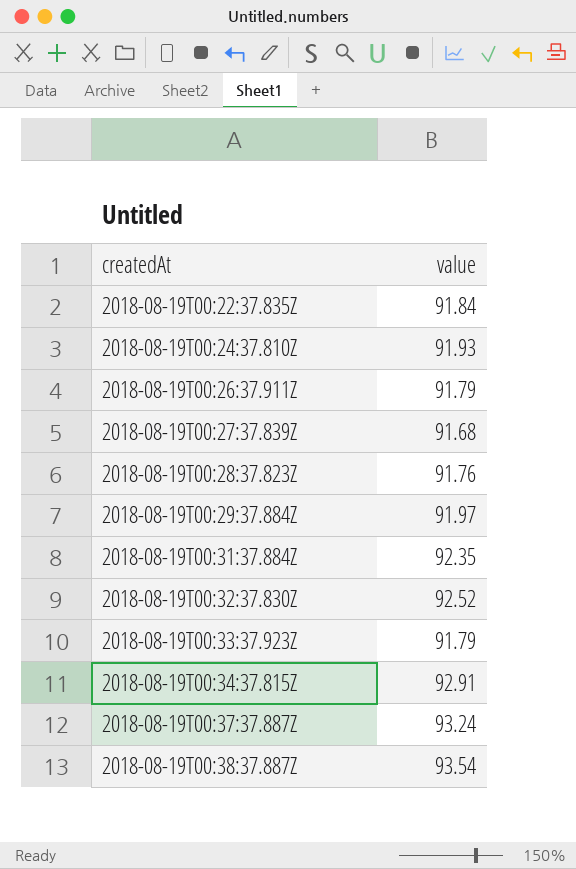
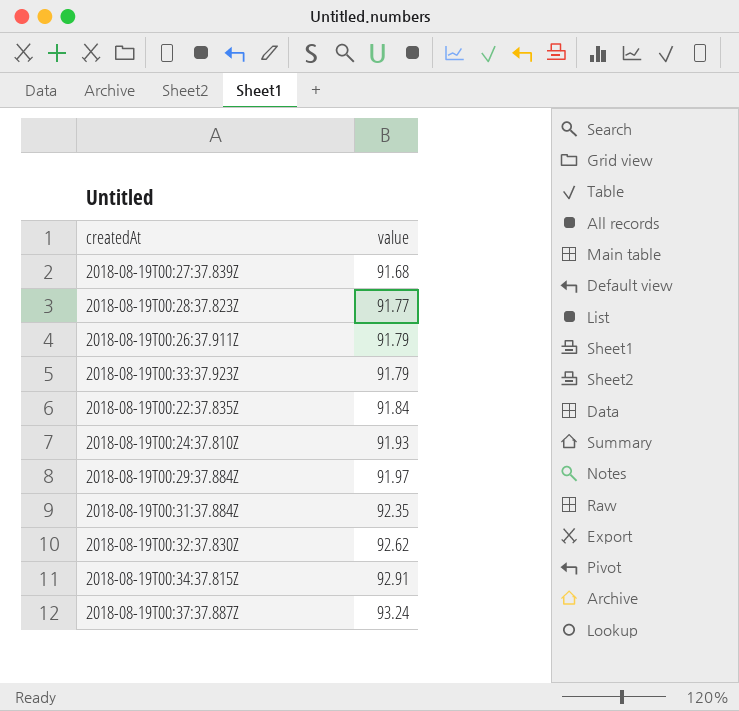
row order: createdAt ascending -> value ascending
row 2018-08-19T00:38:37.887Z: 93.54 -> none
2018-08-19T00:28:37.823Z | value: 91.76 -> 91.77
2018-08-19T00:32:37.830Z | value: 92.52 -> 92.62

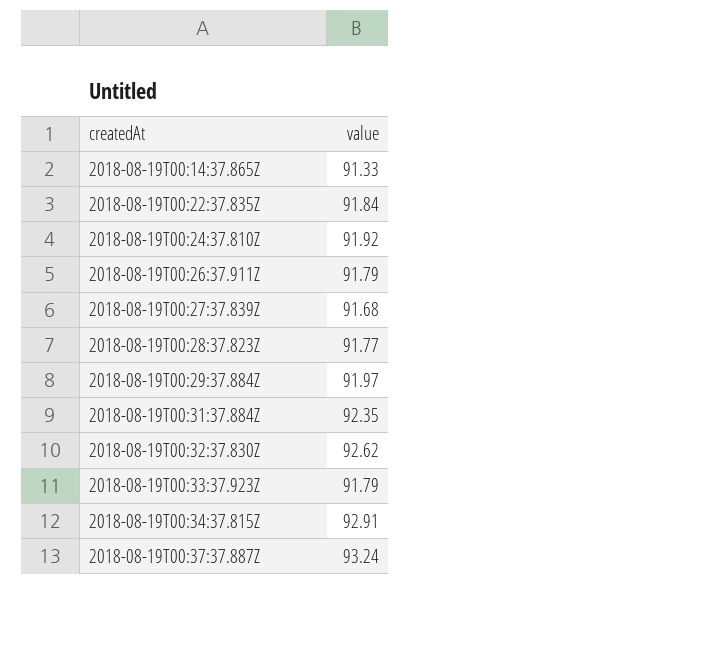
row order: value ascending -> createdAt ascending
row 2018-08-19T00:14:37.865Z: none -> 91.33
2018-08-19T00:24:37.810Z | value: 91.93 -> 91.92

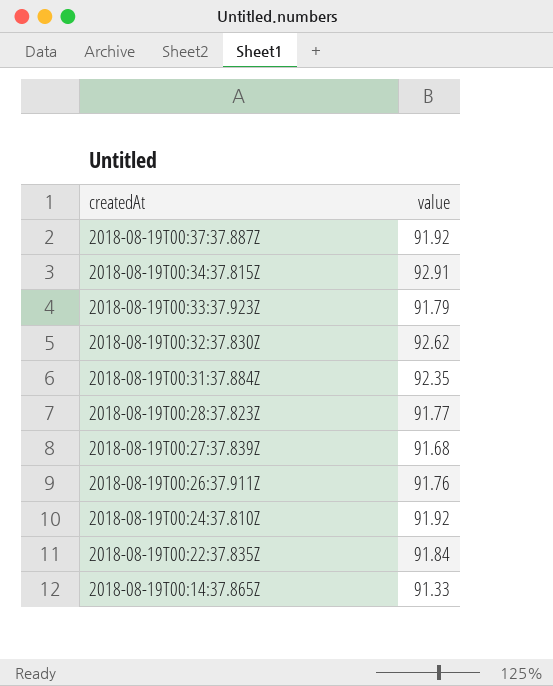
row order: createdAt ascending -> createdAt descending
row 2018-08-19T00:29:37.884Z: 91.97 -> none
2018-08-19T00:37:37.887Z | value: 93.24 -> 91.92
2018-08-19T00:26:37.911Z | value: 91.79 -> 91.76

